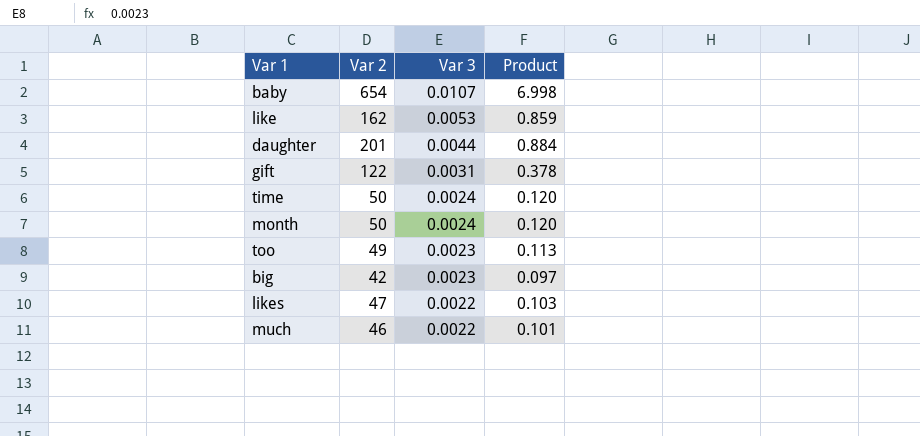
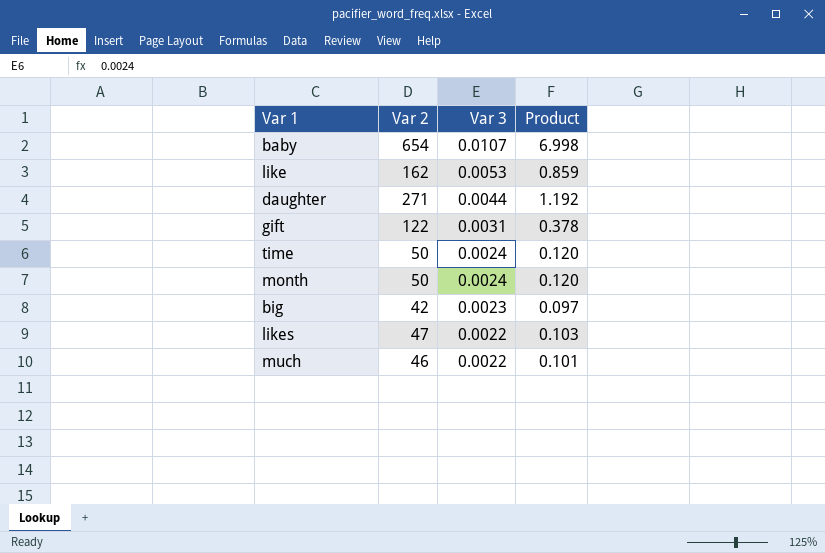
row too: 49 | 0.0023 | 0.113 -> none
daughter | Var 2: 201 -> 271
daughter | Product: 0.884 -> 1.192

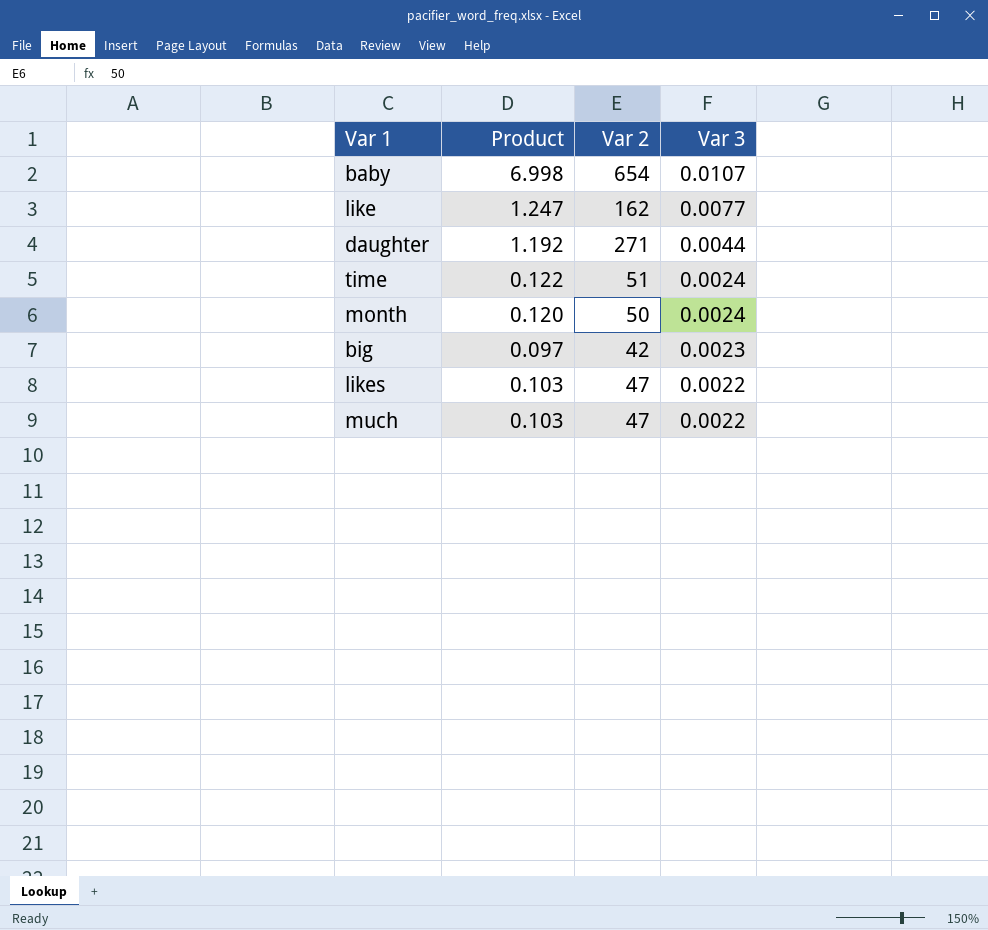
column Product | position: 4 -> 2
row gift: 122 | 0.0031 | 0.378 -> none
like | Product: 0.859 -> 1.247
like | Var 3: 0.0053 -> 0.0077
time | Product: 0.120 -> 0.122
time | Var 2: 50 -> 51
much | Product: 0.101 -> 0.103
much | Var 2: 46 -> 47

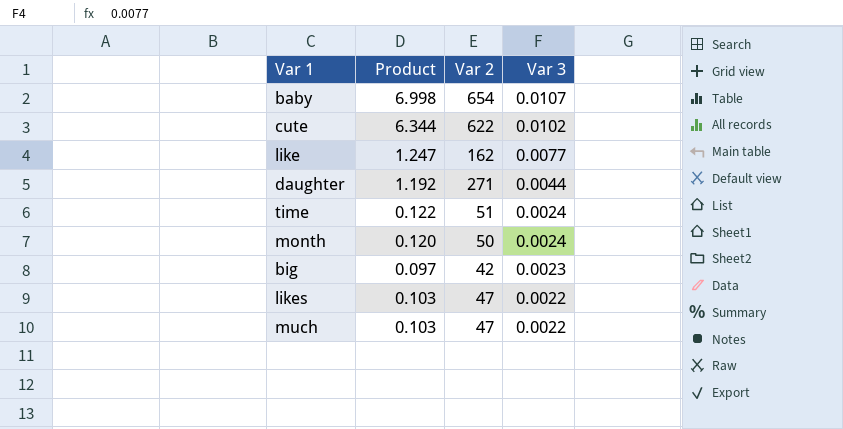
row cute: none -> 6.344 | 622 | 0.0102

